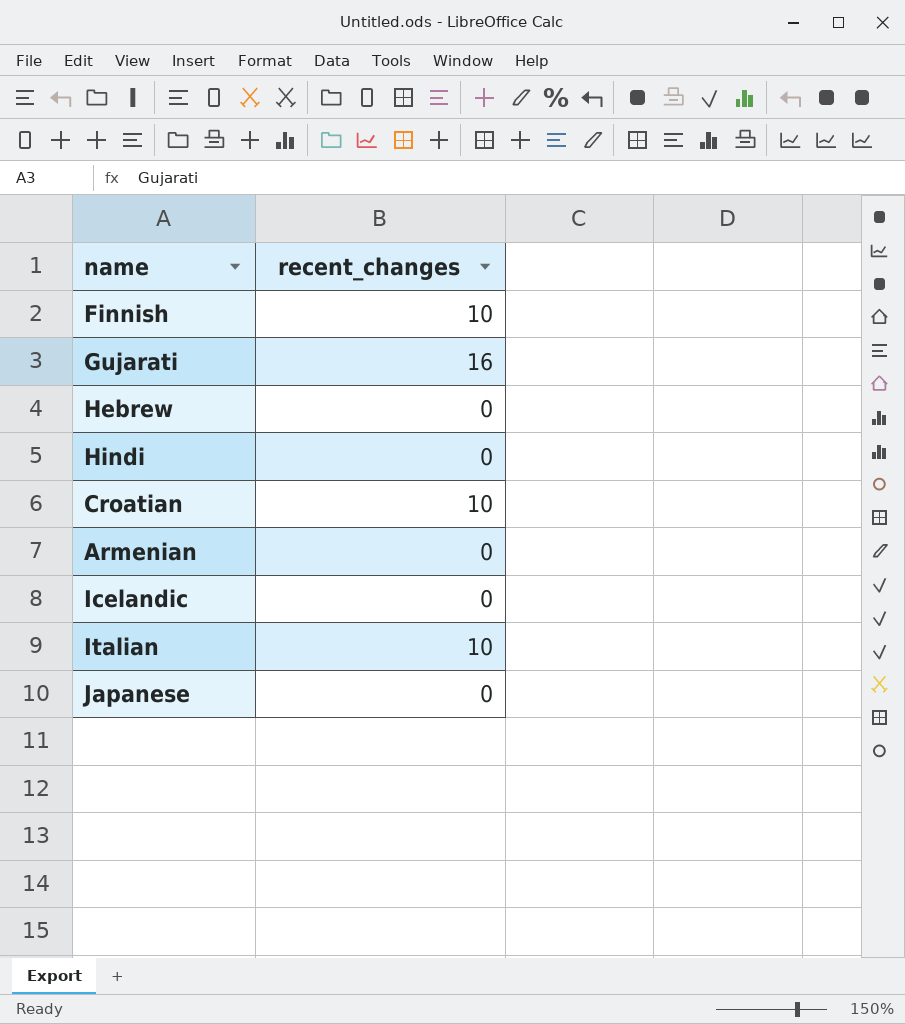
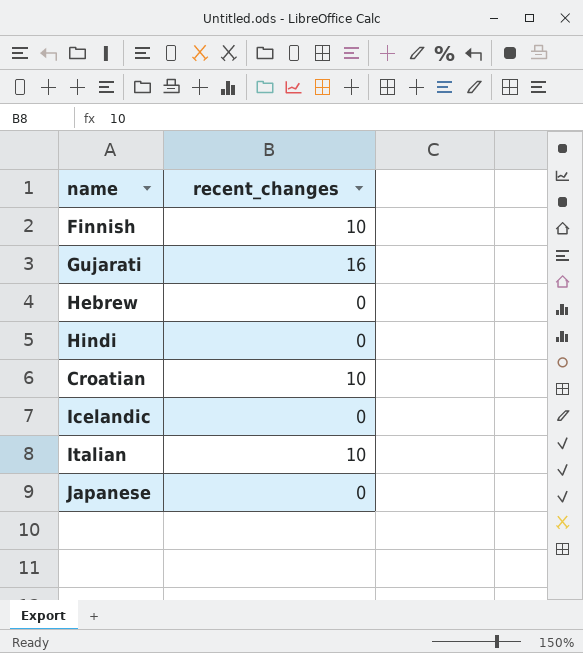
row Armenian: 0 -> none

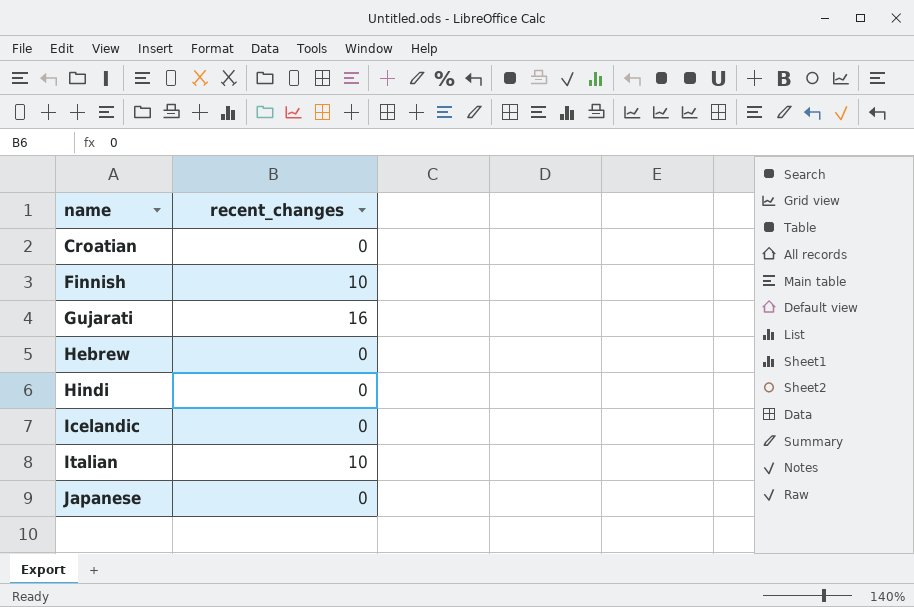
row order: none -> name ascending
Croatian | recent_changes: 10 -> 0

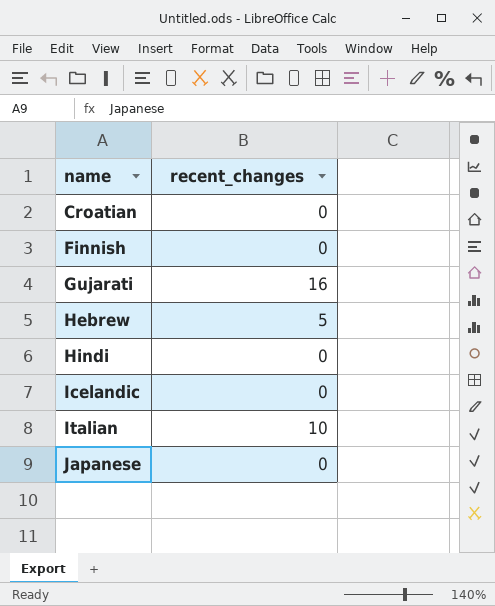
Finnish | recent_changes: 10 -> 0
Hebrew | recent_changes: 0 -> 5

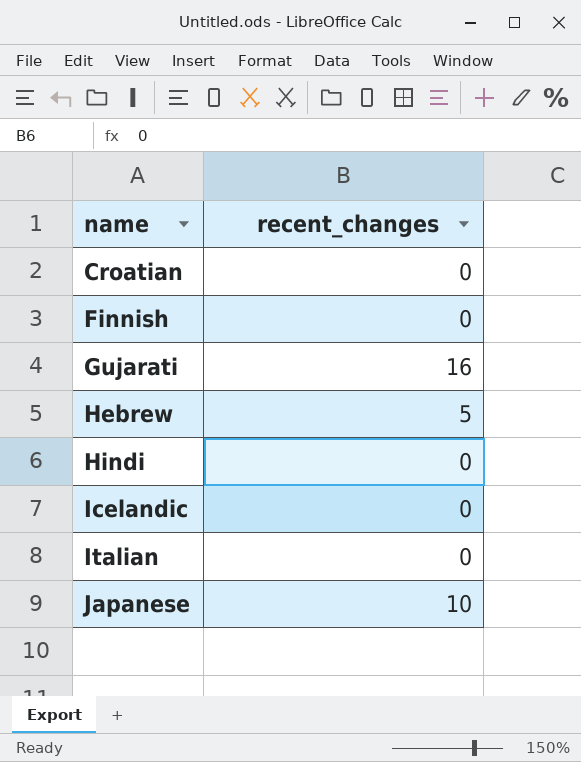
Italian | recent_changes: 10 -> 0
Japanese | recent_changes: 0 -> 10

